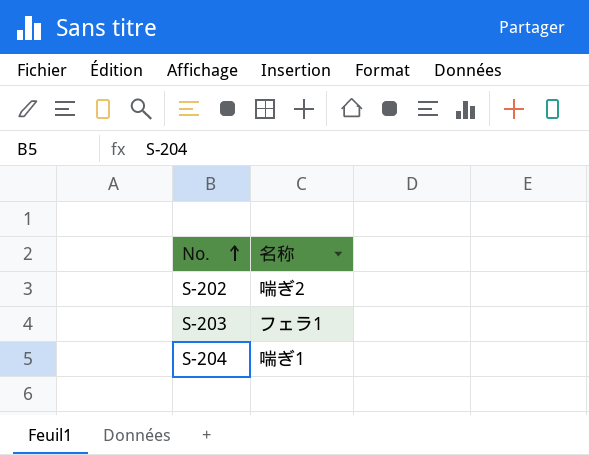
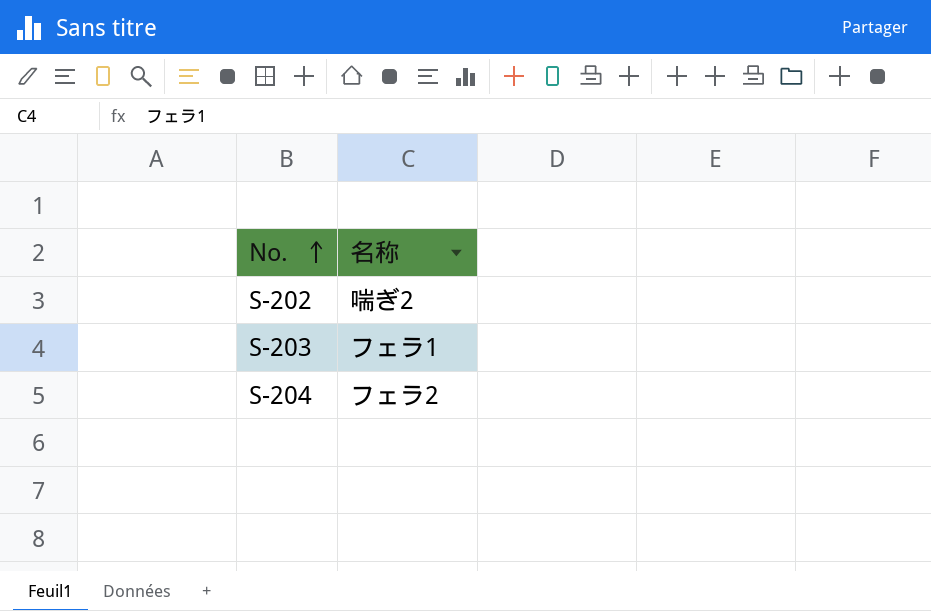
S-204 | 名称: 喘ぎ1 -> フェラ2

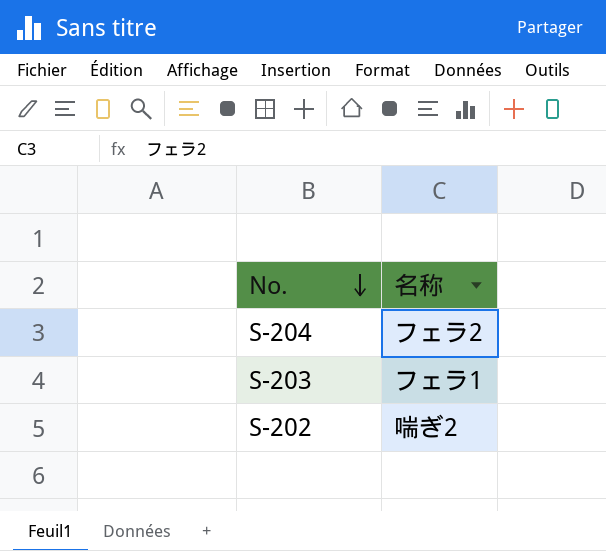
row order: No. ascending -> No. descending

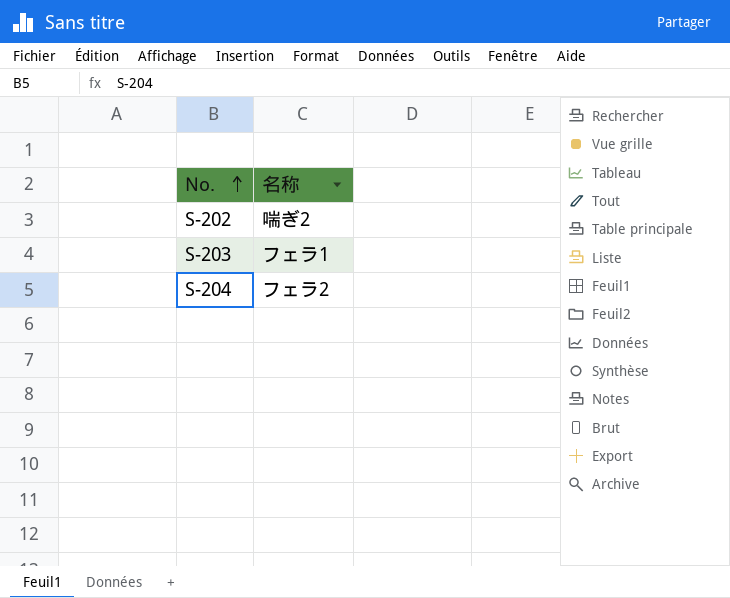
row order: No. descending -> No. ascending

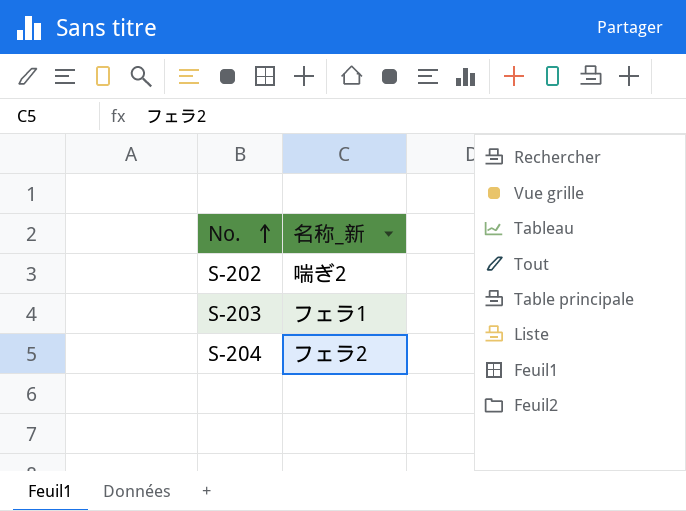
column name: 名称 -> 名称_新

